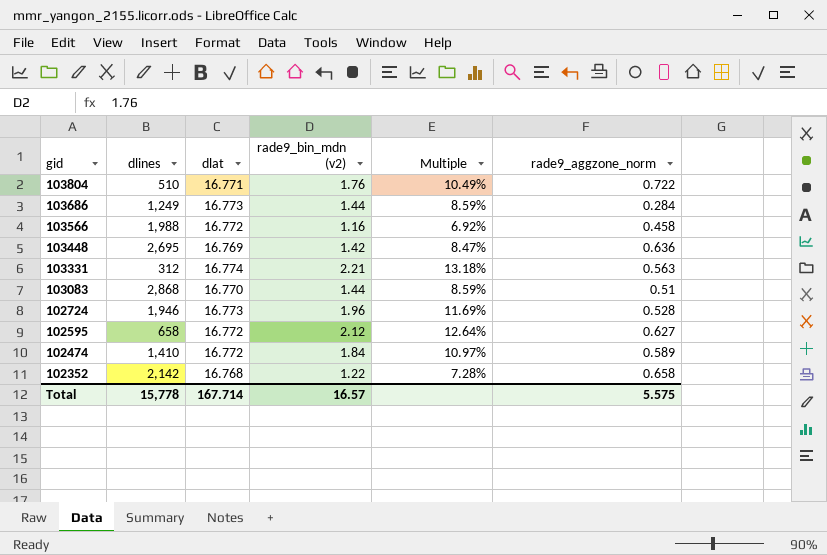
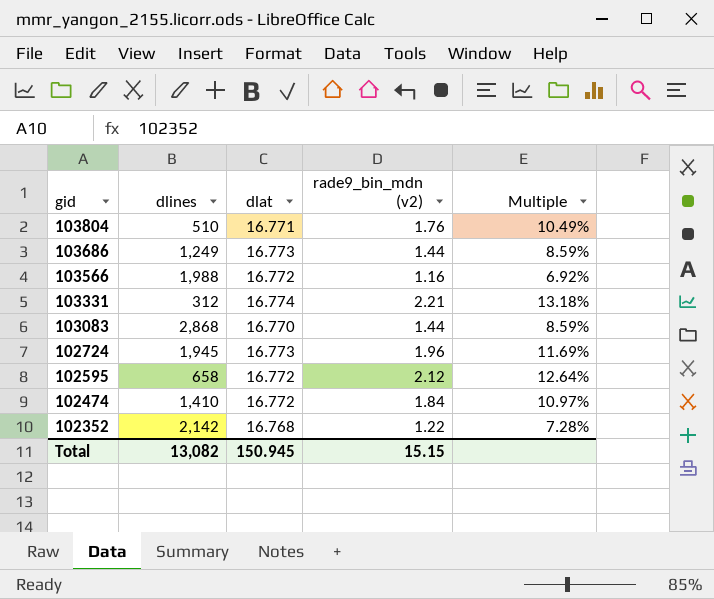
column rade9_aggzone_norm | position: 6 -> none
row 103448: 2,695 | 16.769 | 1.42 | 8.47% | 0.636 -> none
102724 | dlines: 1,946 -> 1,945
Total | dlines: 15,778 -> 13,082
Total | dlat: 167.714 -> 150.945
Total | rade9_bin_mdn (v2): 16.57 -> 15.15

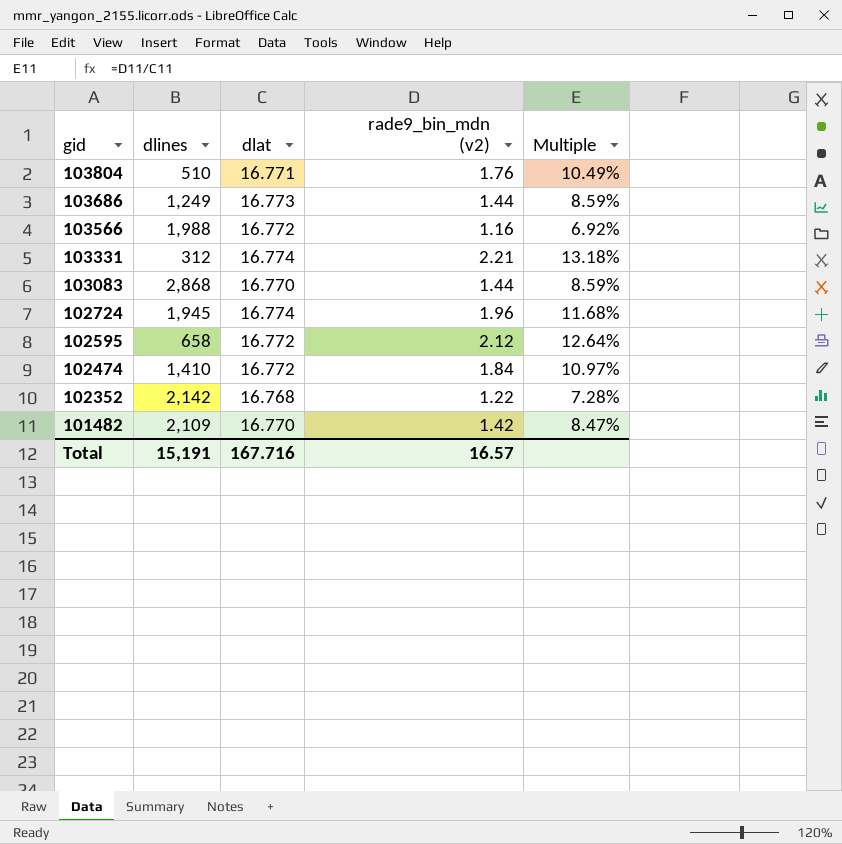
102724 | dlat: 16.773 -> 16.774
102724 | Multiple: 11.69% -> 11.68%
row 101482: none -> 2,109 | 16.770 | 1.42 | 8.47%
Total | dlines: 13,082 -> 15,191
Total | dlat: 150.945 -> 167.716
Total | rade9_bin_mdn (v2): 15.15 -> 16.57

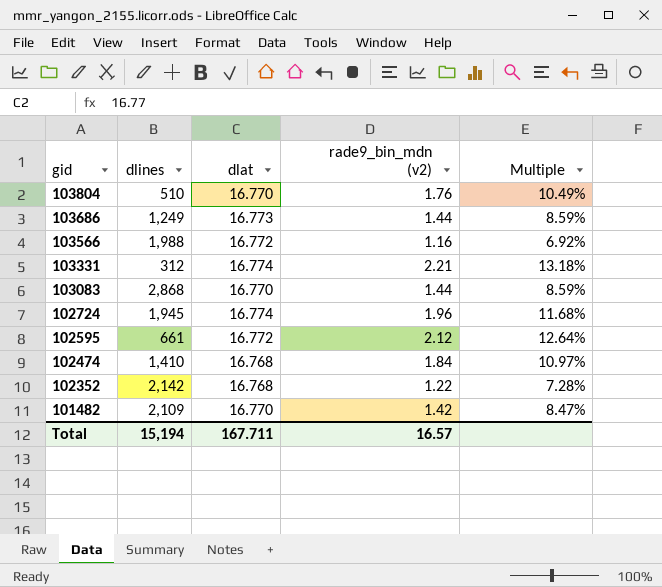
103804 | dlat: 16.771 -> 16.770
102595 | dlines: 658 -> 661
102474 | dlat: 16.772 -> 16.768
Total | dlines: 15,191 -> 15,194
Total | dlat: 167.716 -> 167.711

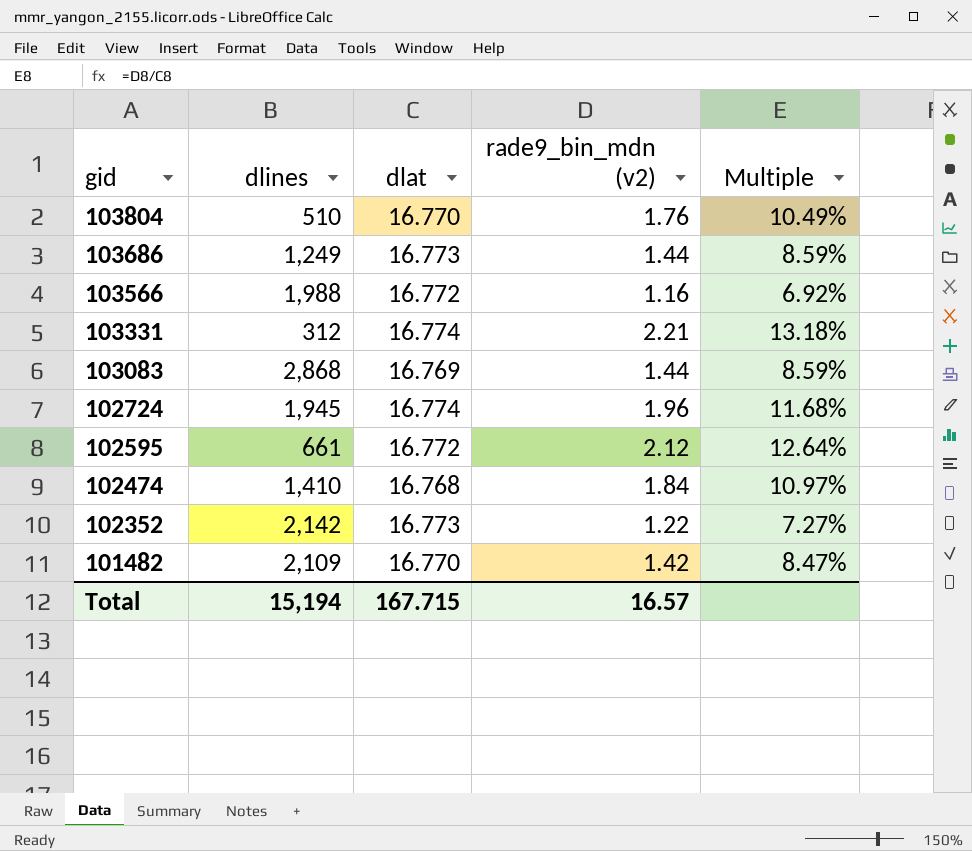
103083 | dlat: 16.770 -> 16.769
102352 | dlat: 16.768 -> 16.773
102352 | Multiple: 7.28% -> 7.27%
Total | dlat: 167.711 -> 167.715

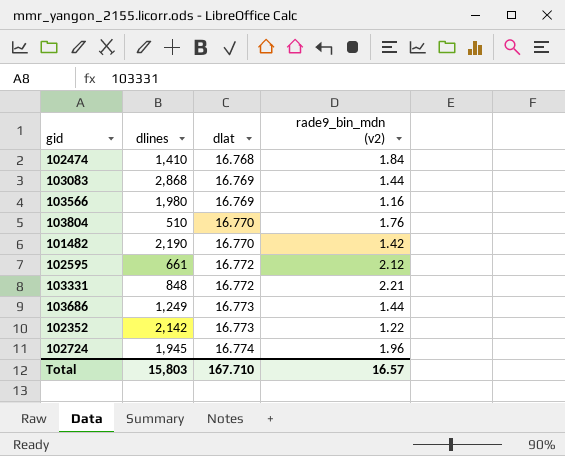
row order: gid descending -> dlat ascending
column Multiple | formula: [rade9_bin_mdn (v2)] / [dlat] -> none
103566 | dlines: 1,988 -> 1,980
103566 | dlat: 16.772 -> 16.769
101482 | dlines: 2,109 -> 2,190
103331 | dlines: 312 -> 848
103331 | dlat: 16.774 -> 16.772
Total | dlines: 15,194 -> 15,803
Total | dlat: 167.715 -> 167.710

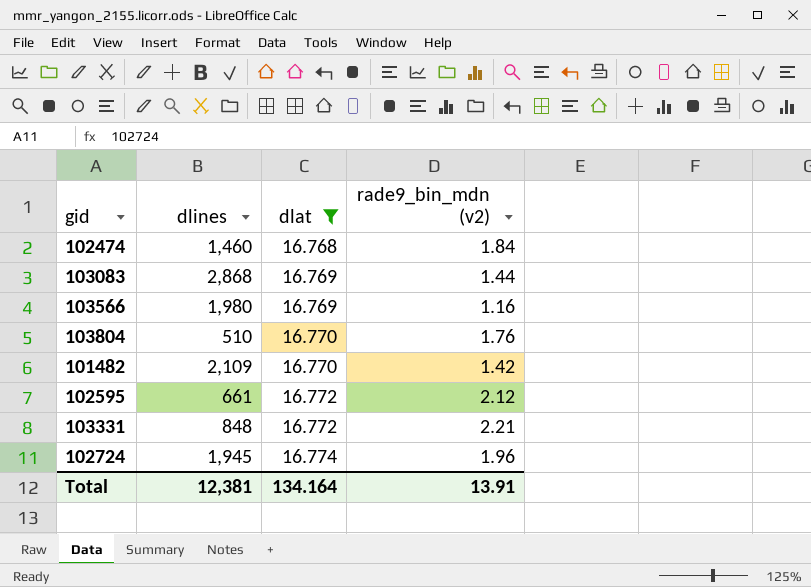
filter: none -> dlat != 16.773
102474 | dlines: 1,410 -> 1,460
101482 | dlines: 2,190 -> 2,109
Total | dlines: 15,803 -> 12,381
Total | dlat: 167.710 -> 134.164
Total | rade9_bin_mdn (v2): 16.57 -> 13.91

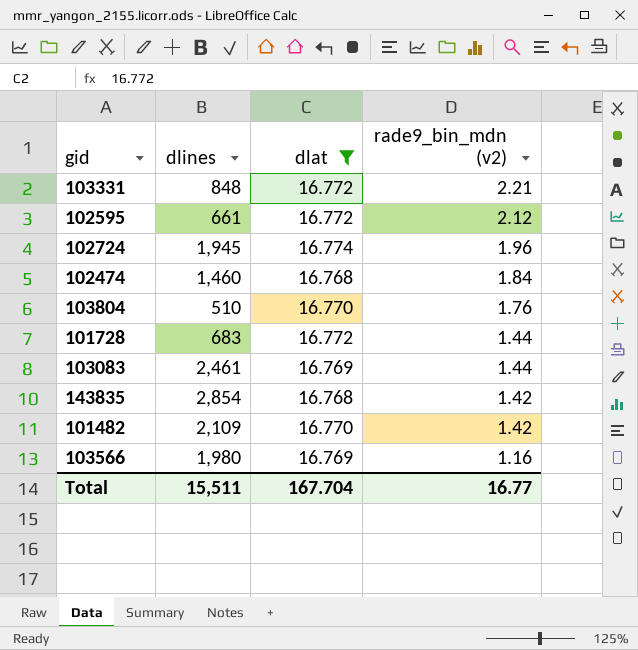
row order: dlat ascending -> rade9_bin_mdn (v2) descending
row 101728: none -> 683 | 16.772 | 1.44
103083 | dlines: 2,868 -> 2,461
row 143835: none -> 2,854 | 16.768 | 1.42
Total | dlines: 12,381 -> 15,511
Total | dlat: 134.164 -> 167.704
Total | rade9_bin_mdn (v2): 13.91 -> 16.77

